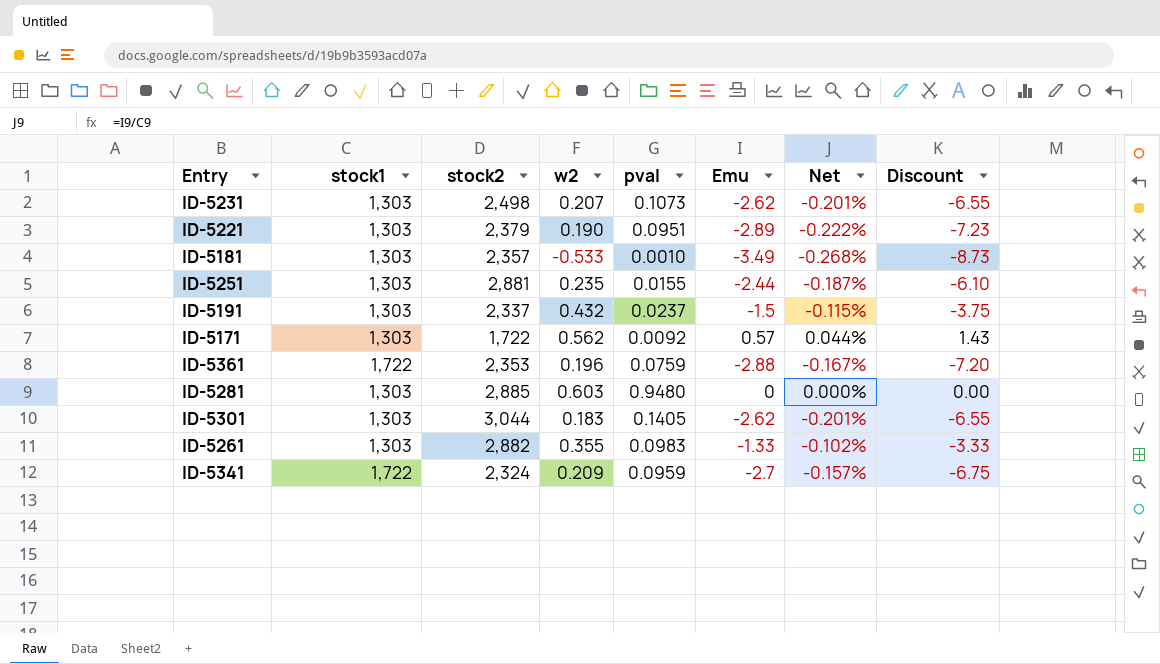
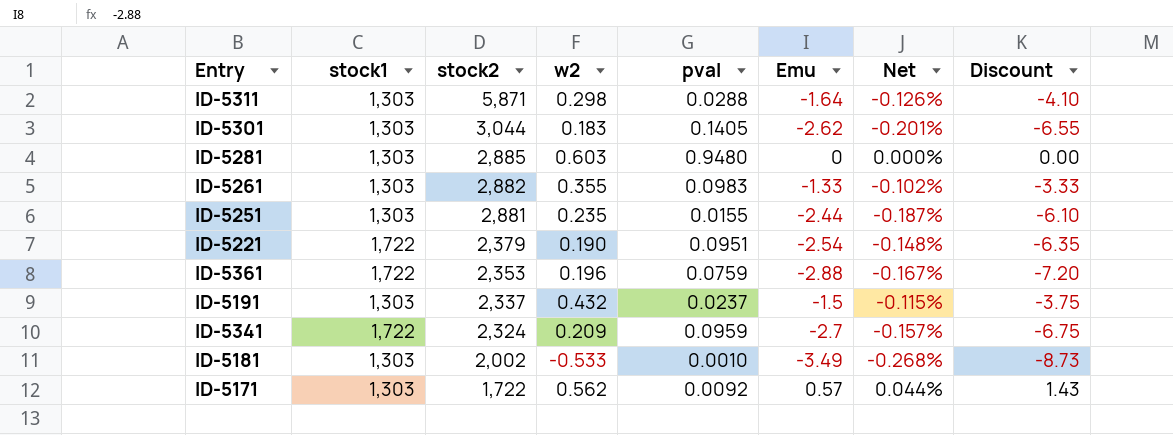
row order: none -> stock2 descending
row ID-5231: 1,303 | 2,498 | 0.207 | 0.1073 | -2.62 | -0.201% | -6.55 -> none
row ID-5311: none -> 1,303 | 5,871 | 0.298 | 0.0288 | -1.64 | -0.126% | -4.10
ID-5221 | stock1: 1,303 -> 1,722
ID-5221 | Emu: -2.89 -> -2.54
ID-5221 | Net: -0.222% -> -0.148%
ID-5221 | Discount: -7.23 -> -6.35
ID-5181 | stock2: 2,357 -> 2,002

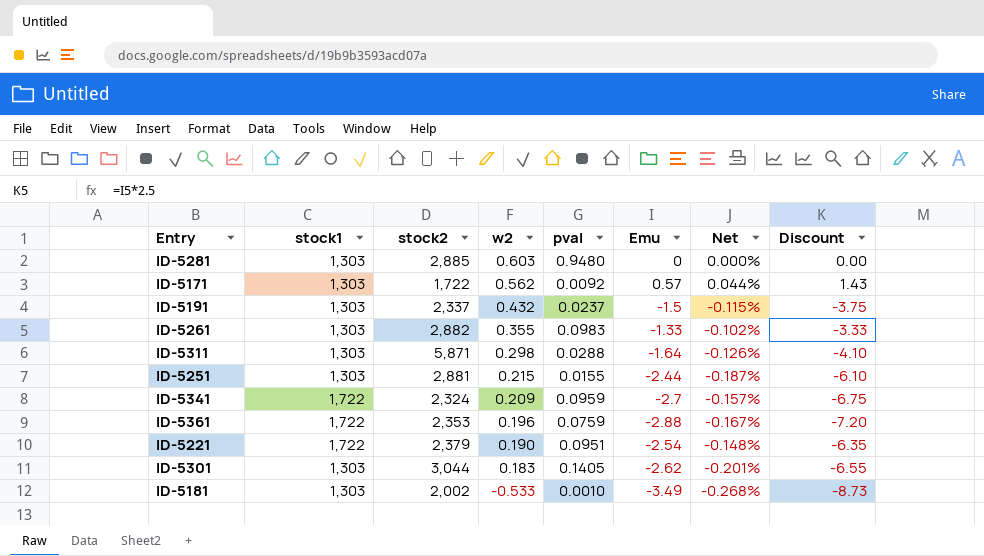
row order: stock2 descending -> w2 descending
ID-5251 | w2: 0.235 -> 0.215

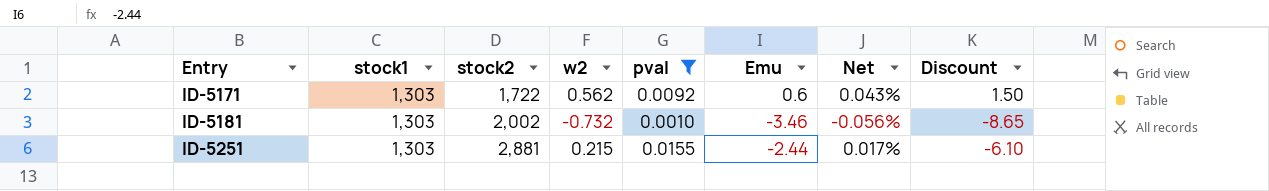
filter: none -> pval <= 0.0155
row order: w2 descending -> Entry ascending
column Net | formula: [Emu] / [stock1] -> [w2] / [stock1]
ID-5171 | Emu: 0.57 -> 0.6
ID-5171 | Discount: 1.43 -> 1.50
ID-5181 | w2: -0.533 -> -0.732
ID-5181 | Emu: -3.49 -> -3.46
ID-5181 | Discount: -8.73 -> -8.65

